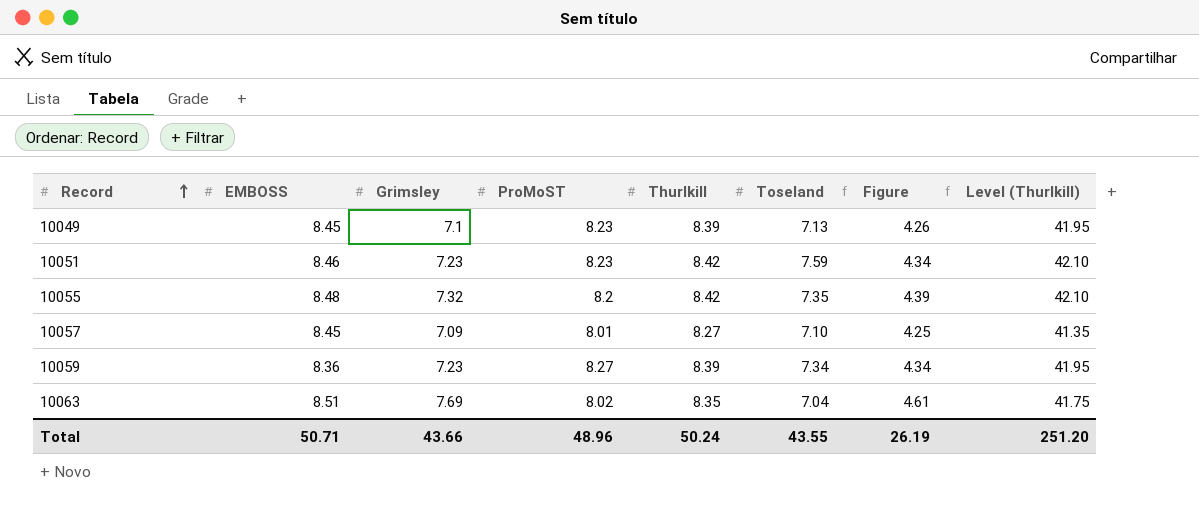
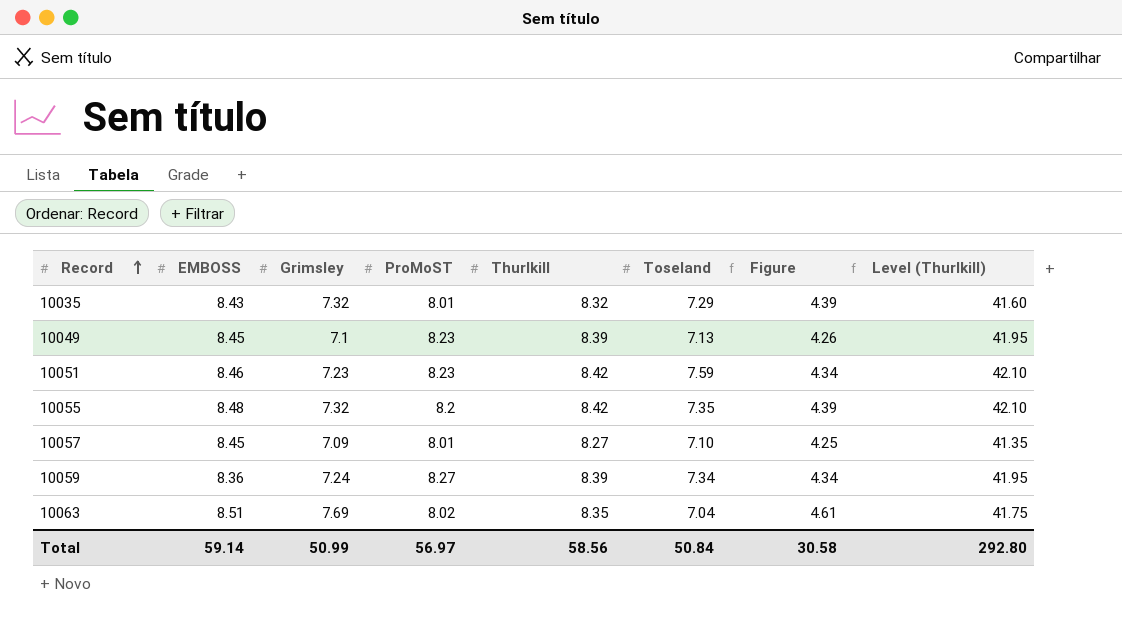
row 10035: none -> 8.43 | 7.32 | 8.01 | 8.32 | 7.29 | 4.39 | 41.60
10059 | Grimsley: 7.23 -> 7.24
Total | EMBOSS: 50.71 -> 59.14
Total | Grimsley: 43.66 -> 50.99
Total | ProMoST: 48.96 -> 56.97
Total | Thurlkill: 50.24 -> 58.56
Total | Toseland: 43.55 -> 50.84
Total | Figure: 26.19 -> 30.58
Total | Level (Thurlkill): 251.20 -> 292.80

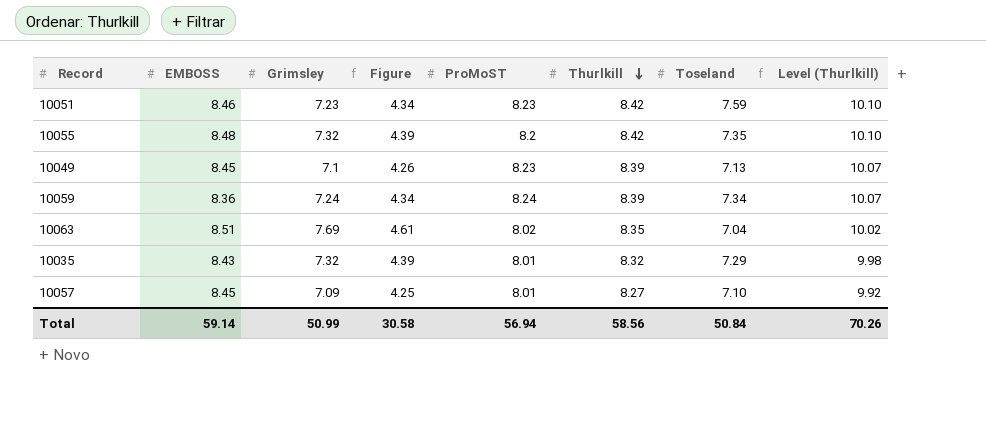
row order: Record ascending -> Thurlkill descending
column Figure | position: 7 -> 4
column Level (Thurlkill) | formula: [Thurlkill] * 5 -> [Thurlkill] * 1.2
10059 | ProMoST: 8.27 -> 8.24
Total | ProMoST: 56.97 -> 56.94
Total | Level (Thurlkill): 292.80 -> 70.26

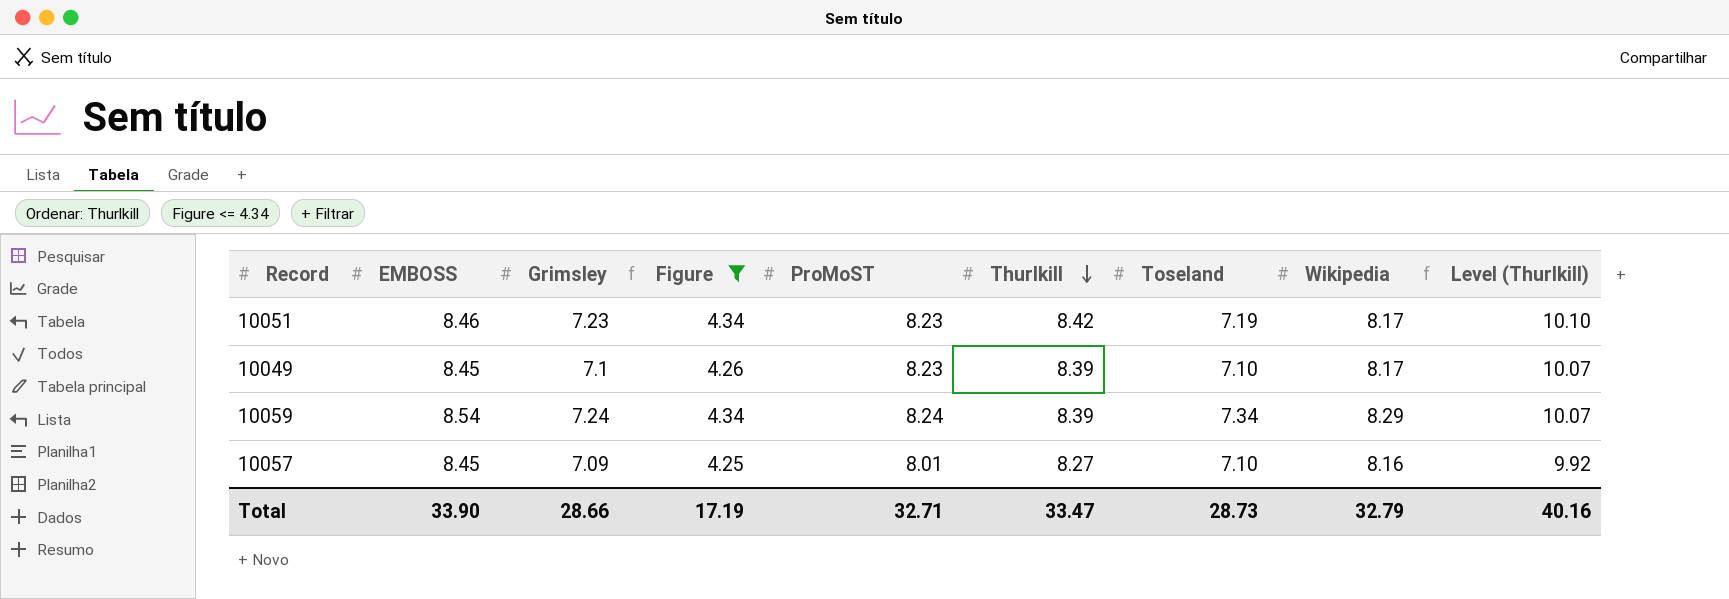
filter: none -> Figure <= 4.34
column Wikipedia | position: none -> 8
10051 | Toseland: 7.59 -> 7.19
10049 | Toseland: 7.13 -> 7.10
10059 | EMBOSS: 8.36 -> 8.54
Total | EMBOSS: 59.14 -> 33.90
Total | Grimsley: 50.99 -> 28.66
Total | Figure: 30.58 -> 17.19
Total | ProMoST: 56.94 -> 32.71
Total | Thurlkill: 58.56 -> 33.47
Total | Toseland: 50.84 -> 28.73
Total | Level (Thurlkill): 70.26 -> 40.16

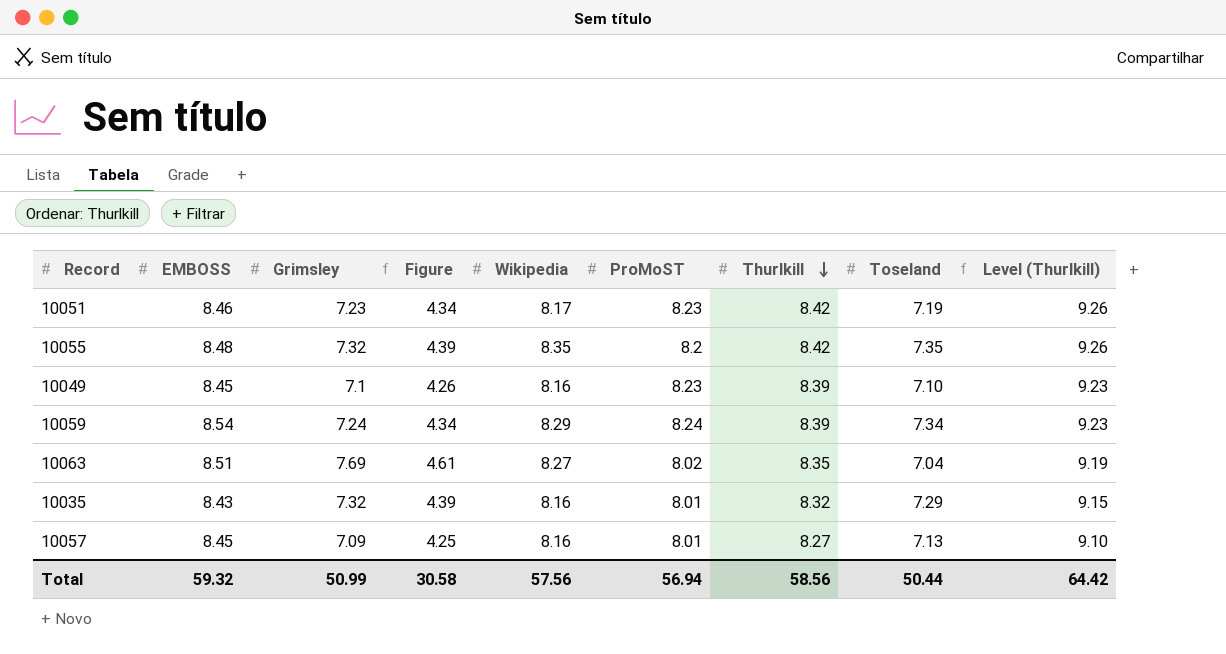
filter: Figure <= 4.34 -> none
column Wikipedia | position: 8 -> 5
column Level (Thurlkill) | formula: [Thurlkill] * 1.2 -> [Thurlkill] * 1.1
10049 | Wikipedia: 8.17 -> 8.16
10057 | Toseland: 7.10 -> 7.13
Total | EMBOSS: 33.90 -> 59.32
Total | Grimsley: 28.66 -> 50.99
Total | Figure: 17.19 -> 30.58
Total | Wikipedia: 32.79 -> 57.56
Total | ProMoST: 32.71 -> 56.94
Total | Thurlkill: 33.47 -> 58.56
Total | Toseland: 28.73 -> 50.44
Total | Level (Thurlkill): 40.16 -> 64.42

